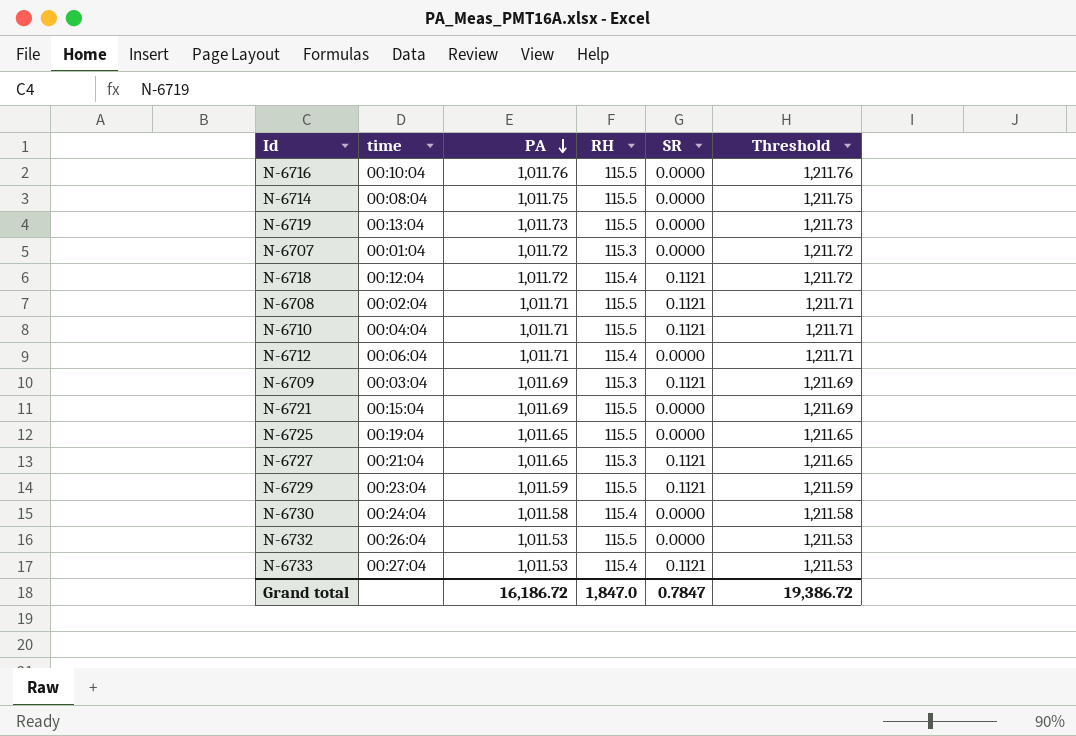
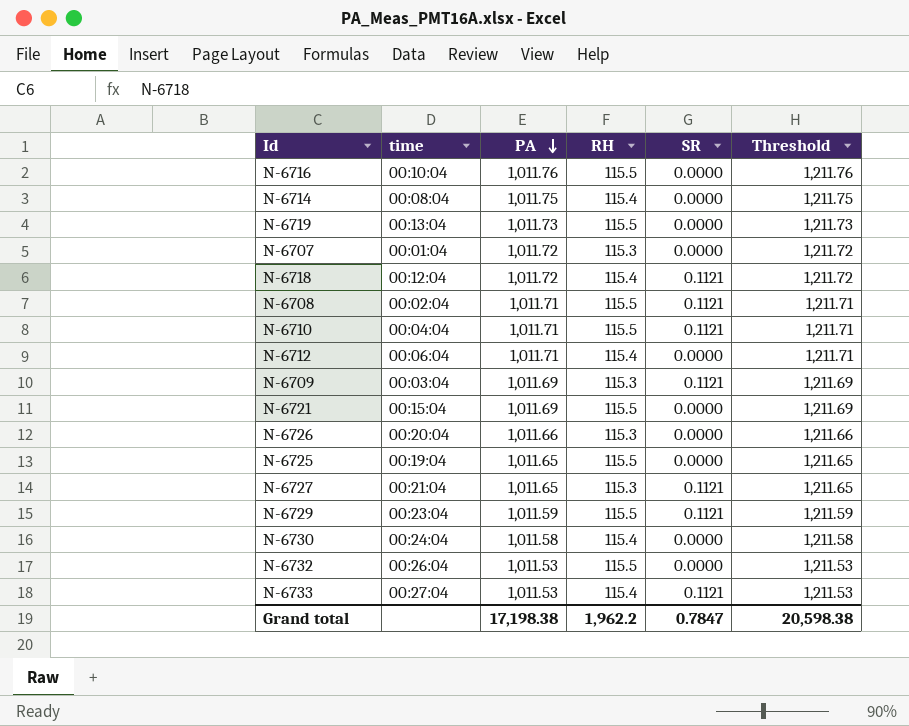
N-6714 | RH: 115.5 -> 115.4
row N-6726: none -> 00:20:04 | 1,011.66 | 115.3 | 0.0000 | 1,211.66
Grand total | PA: 16,186.72 -> 17,198.38
Grand total | RH: 1,847.0 -> 1,962.2
Grand total | Threshold: 19,386.72 -> 20,598.38

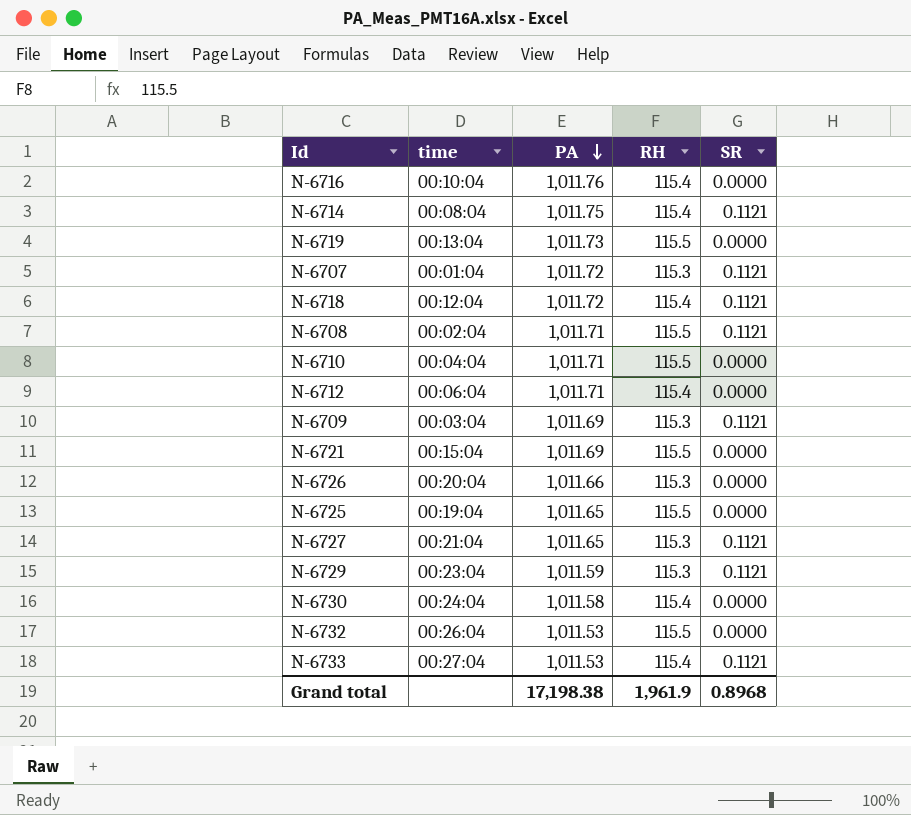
column Threshold | formula: [PA] + 200 -> none
N-6716 | RH: 115.5 -> 115.4
N-6714 | SR: 0.0000 -> 0.1121
N-6707 | SR: 0.0000 -> 0.1121
N-6710 | SR: 0.1121 -> 0.0000
N-6729 | RH: 115.5 -> 115.3
Grand total | RH: 1,962.2 -> 1,961.9
Grand total | SR: 0.7847 -> 0.8968

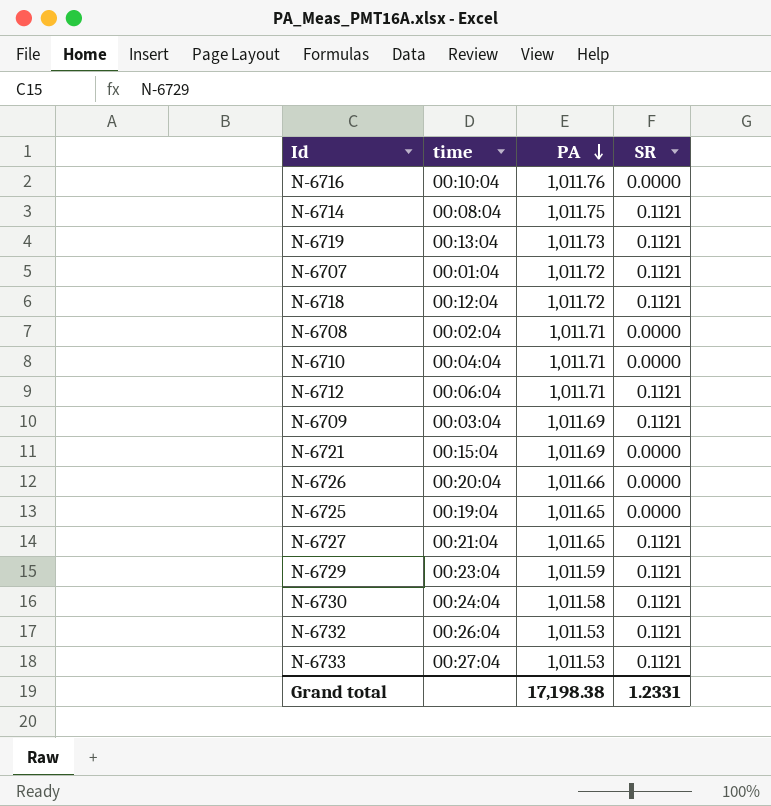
column RH | position: 4 -> none
N-6719 | SR: 0.0000 -> 0.1121
N-6708 | SR: 0.1121 -> 0.0000
N-6712 | SR: 0.0000 -> 0.1121
N-6730 | SR: 0.0000 -> 0.1121
N-6732 | SR: 0.0000 -> 0.1121
Grand total | SR: 0.8968 -> 1.2331

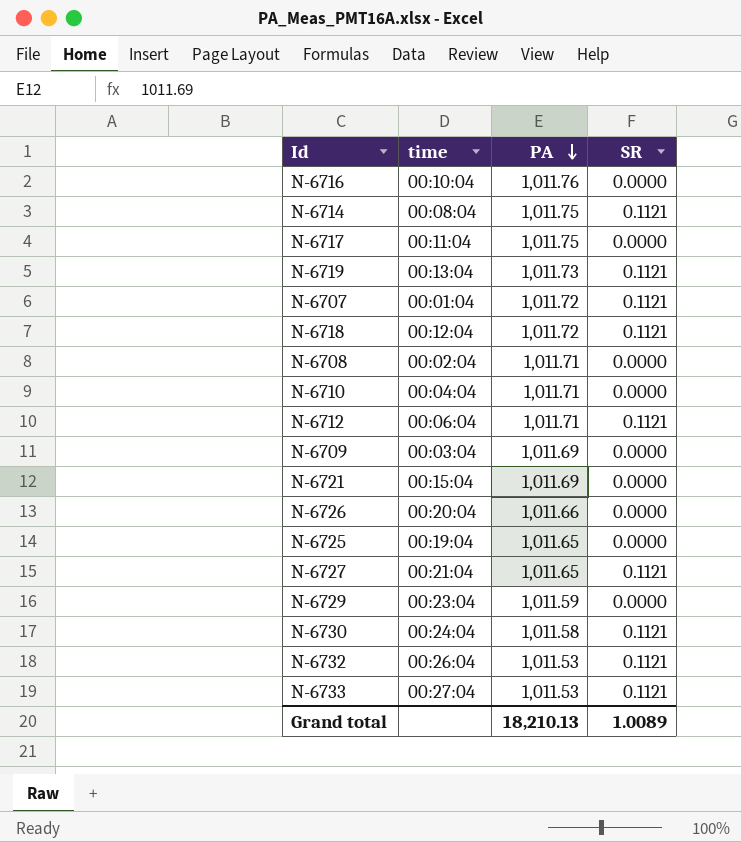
row N-6717: none -> 00:11:04 | 1,011.75 | 0.0000
N-6709 | SR: 0.1121 -> 0.0000
N-6729 | SR: 0.1121 -> 0.0000
Grand total | PA: 17,198.38 -> 18,210.13
Grand total | SR: 1.2331 -> 1.0089

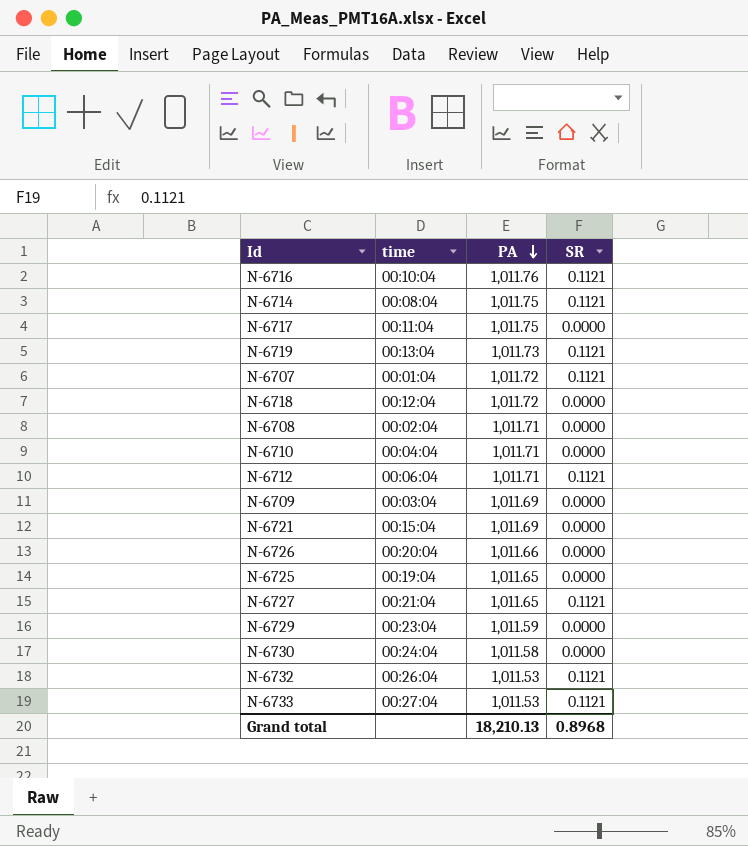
N-6716 | SR: 0.0000 -> 0.1121
N-6718 | SR: 0.1121 -> 0.0000
N-6730 | SR: 0.1121 -> 0.0000
Grand total | SR: 1.0089 -> 0.8968

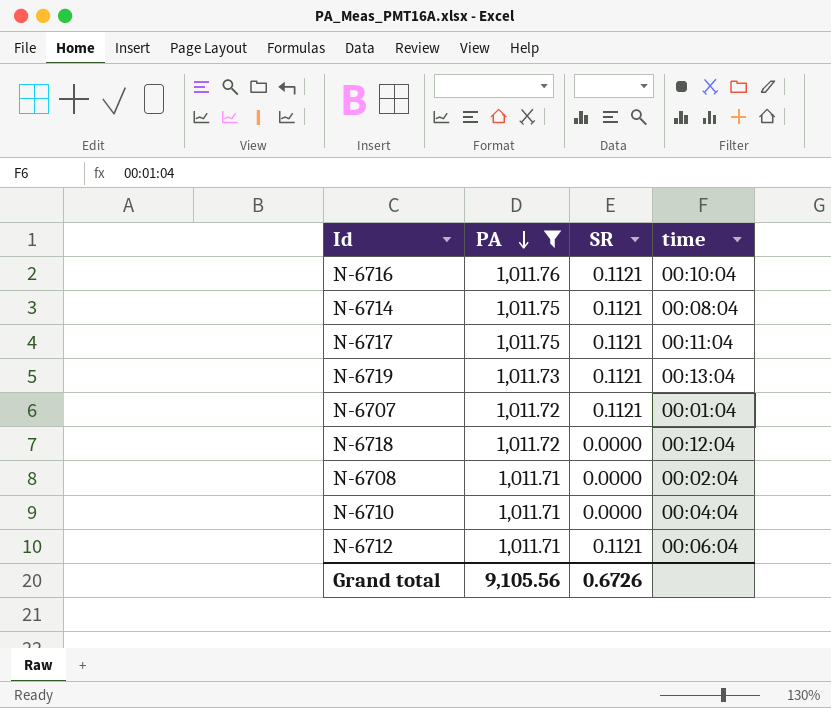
filter: none -> PA >= 1,011.71
column time | position: 2 -> 4
N-6717 | SR: 0.0000 -> 0.1121
Grand total | PA: 18,210.13 -> 9,105.56
Grand total | SR: 0.8968 -> 0.6726

